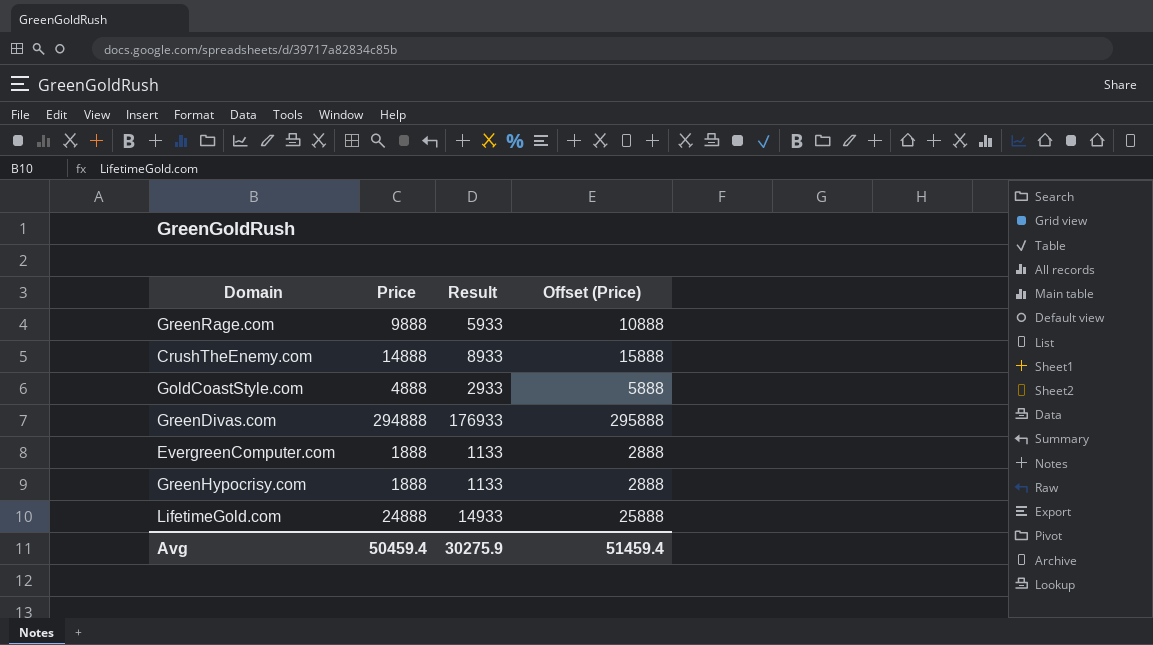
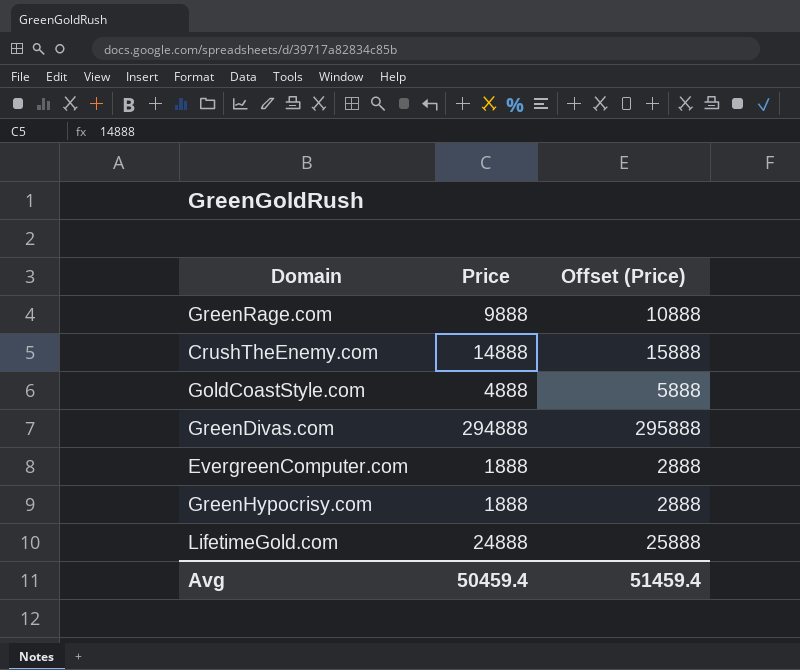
column Result | formula: [Price] * 0.6 -> none

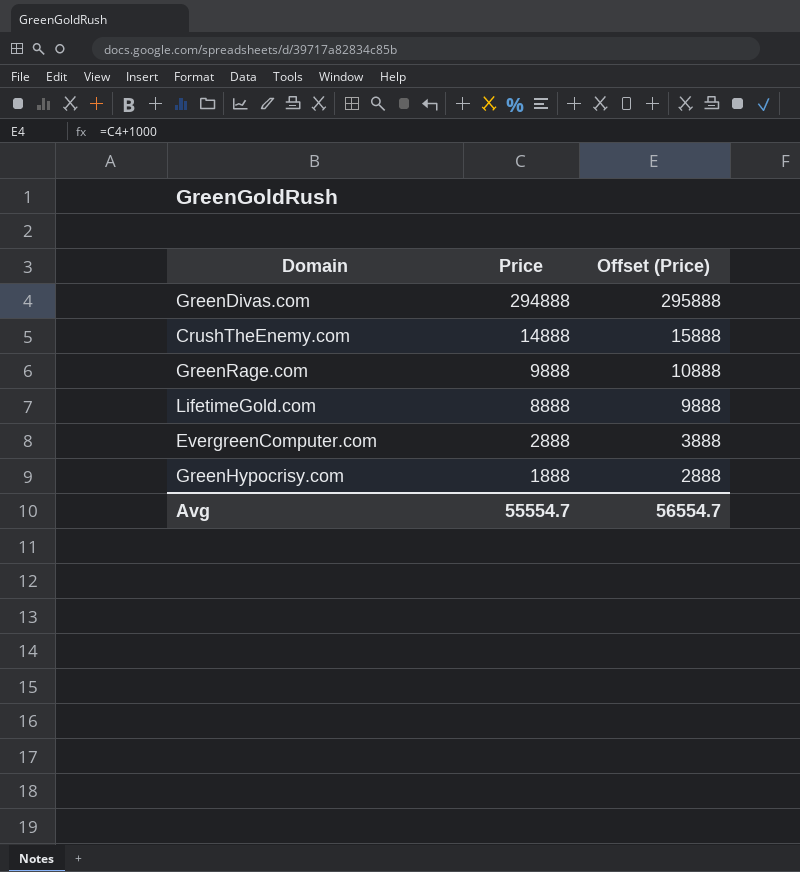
row order: none -> Price descending
row GoldCoastStyle.com: 4888 | 5888 -> none
LifetimeGold.com | Price: 24888 -> 8888
LifetimeGold.com | Offset (Price): 25888 -> 9888
EvergreenComputer.com | Price: 1888 -> 2888
EvergreenComputer.com | Offset (Price): 2888 -> 3888
Avg | Price: 50459.4 -> 55554.7
Avg | Offset (Price): 51459.4 -> 56554.7

